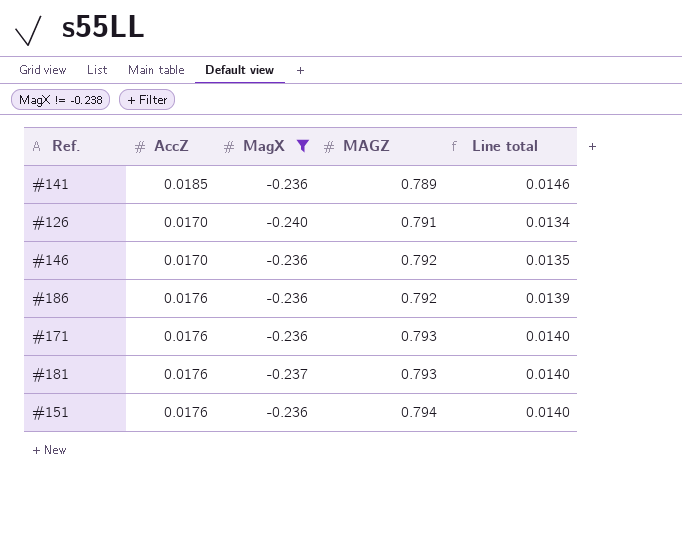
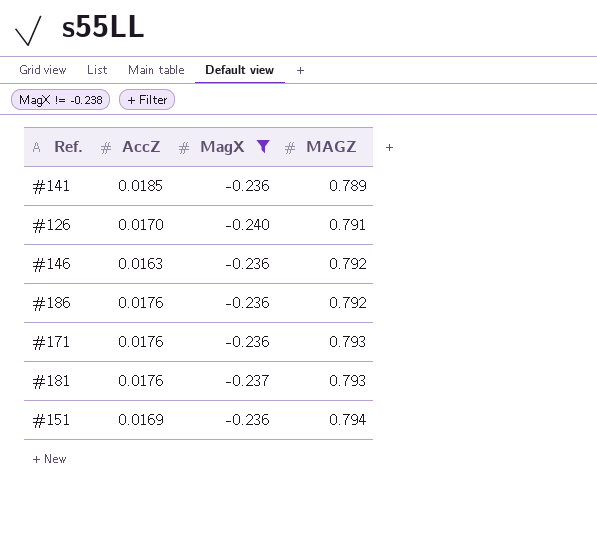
column Line total | formula: [AccZ] * [MAGZ] -> none
#146 | AccZ: 0.0170 -> 0.0163
#151 | AccZ: 0.0176 -> 0.0169

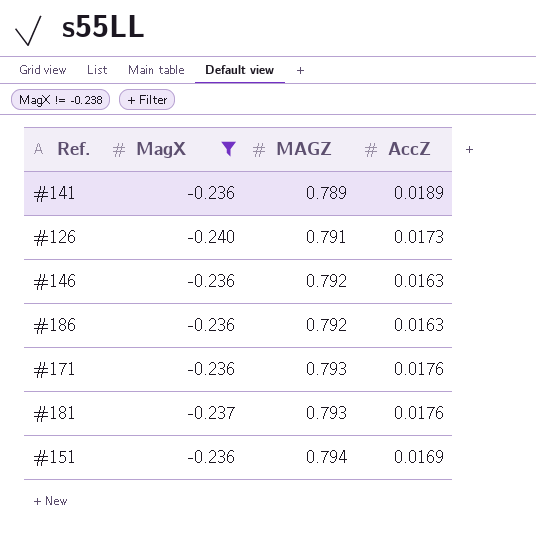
column AccZ | position: 2 -> 4
#141 | AccZ: 0.0185 -> 0.0189
#126 | AccZ: 0.0170 -> 0.0173
#186 | AccZ: 0.0176 -> 0.0163

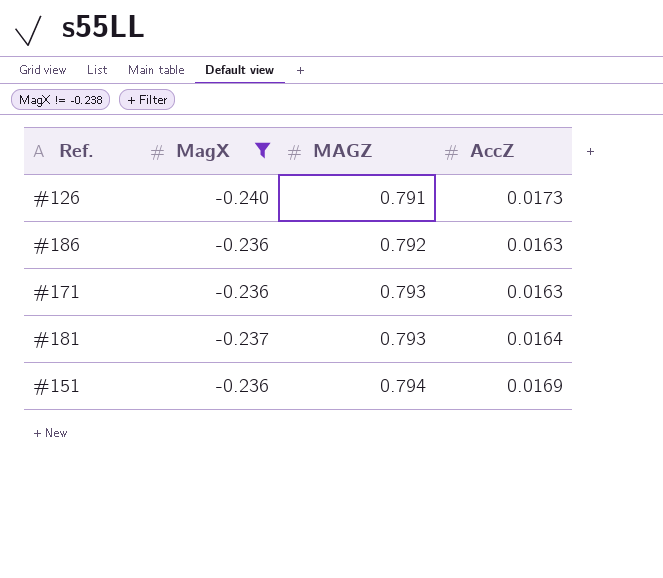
row #141: -0.236 | 0.789 | 0.0189 -> none
row #146: -0.236 | 0.792 | 0.0163 -> none
#171 | AccZ: 0.0176 -> 0.0163
#181 | AccZ: 0.0176 -> 0.0164

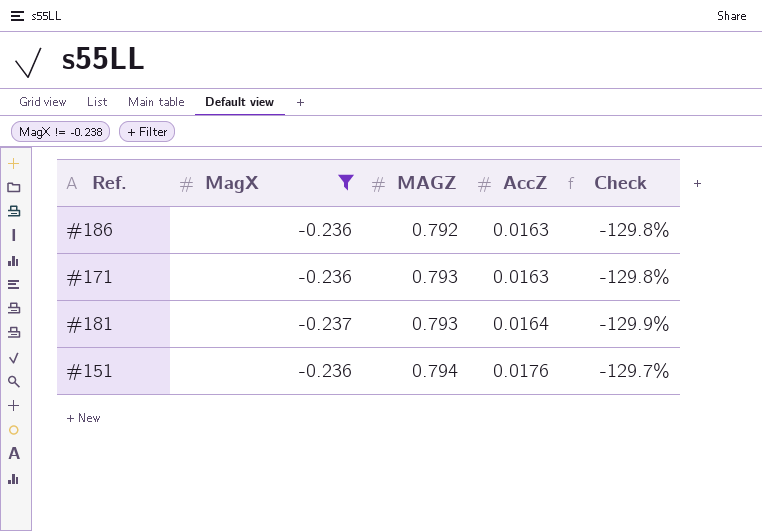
column Check | formula: none -> ([MagX] - [MAGZ]) / [MAGZ]
row #126: -0.240 | 0.791 | 0.0173 -> none
#151 | AccZ: 0.0169 -> 0.0176

